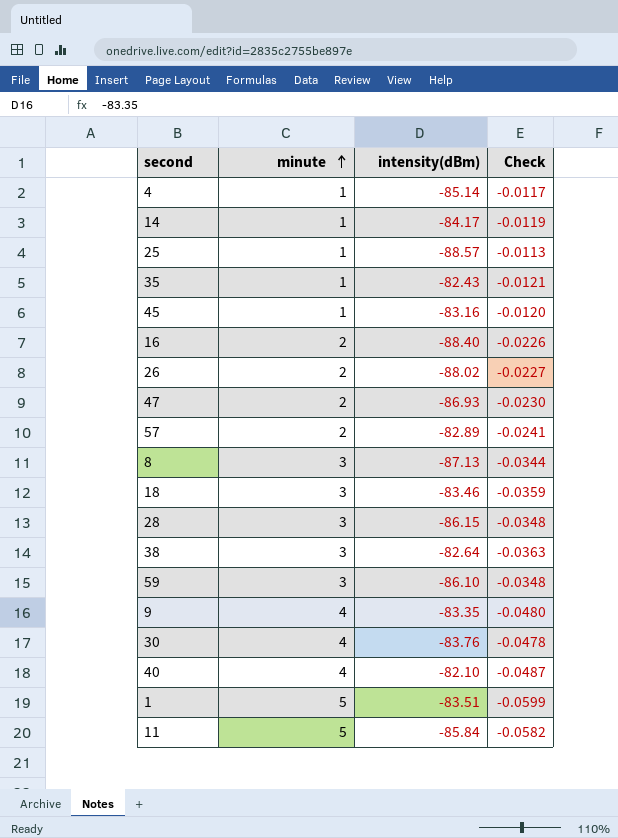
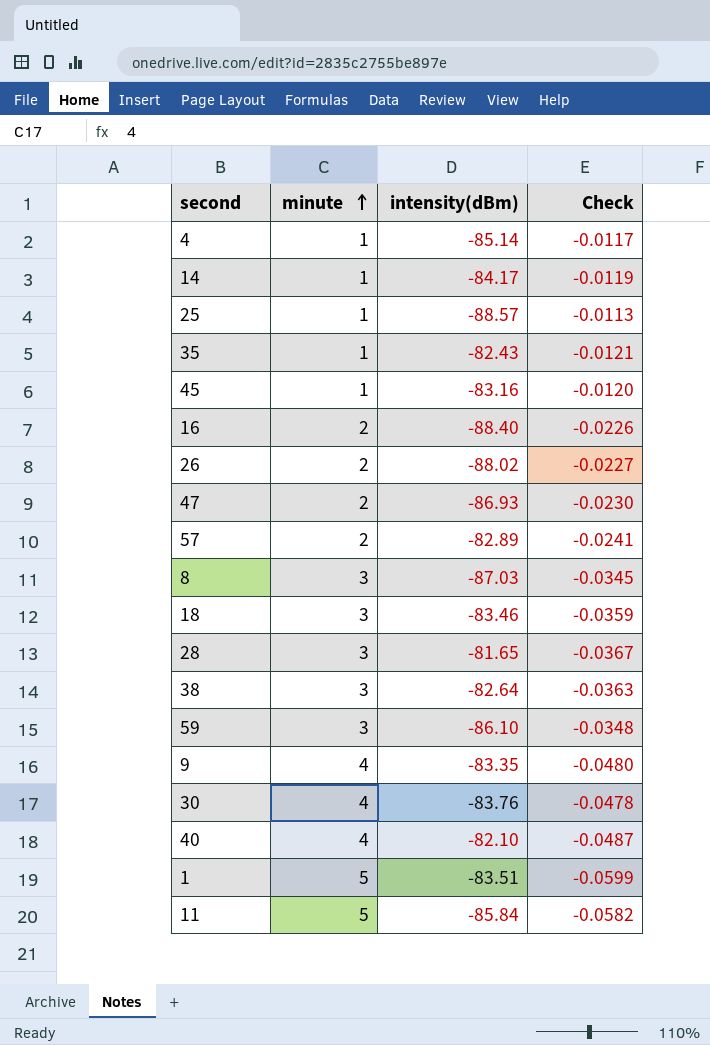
8 | intensity(dBm): -87.13 -> -87.03
8 | Check: -0.0344 -> -0.0345
28 | intensity(dBm): -86.15 -> -81.65
28 | Check: -0.0348 -> -0.0367

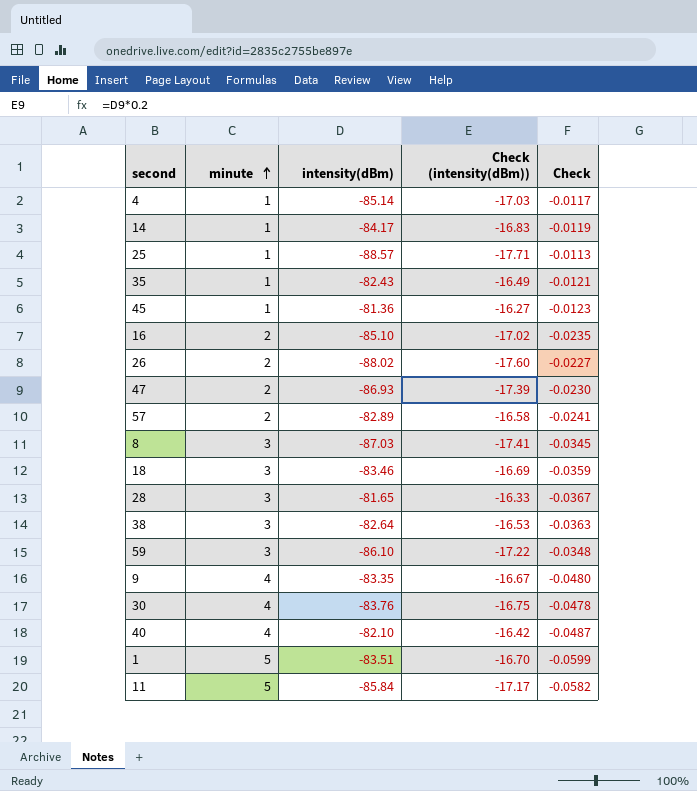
column Check (intensity(dBm)) | formula: none -> [intensity(dBm)] * 0.2
45 | intensity(dBm): -83.16 -> -81.36
45 | Check: -0.0120 -> -0.0123
16 | intensity(dBm): -88.40 -> -85.10
16 | Check: -0.0226 -> -0.0235

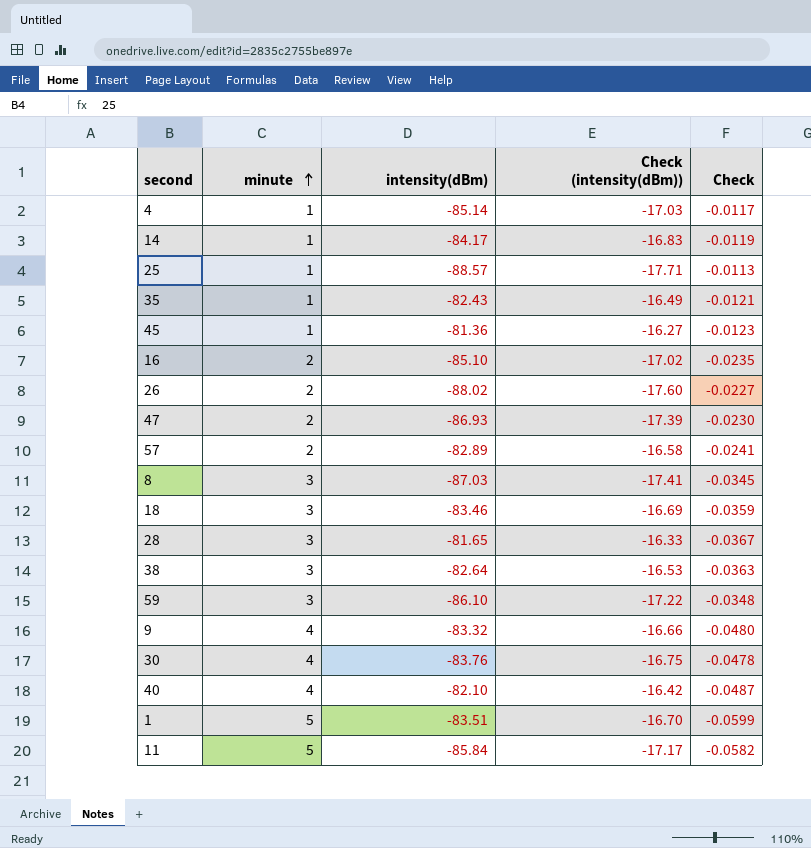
9 | intensity(dBm): -83.35 -> -83.32
9 | Check (intensity(dBm)): -16.67 -> -16.66

